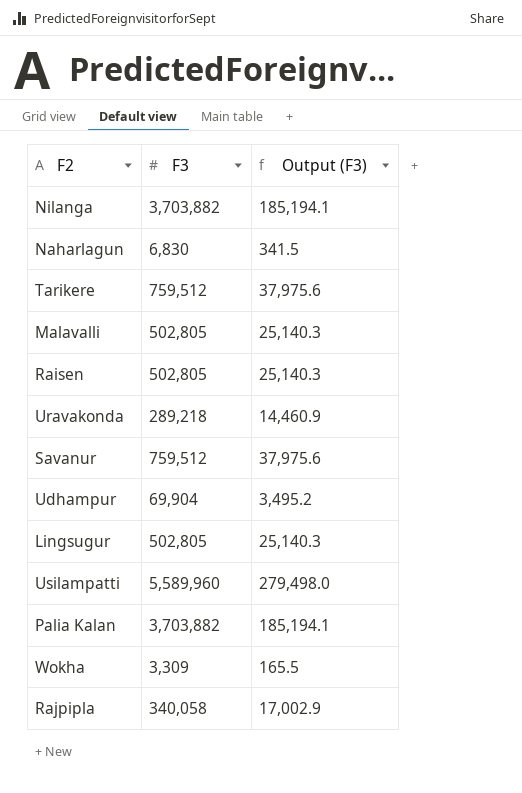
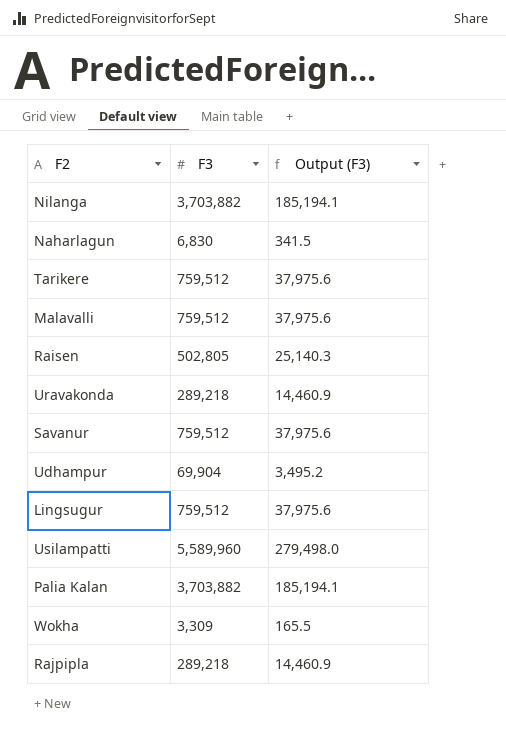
Malavalli | F3: 502,805 -> 759,512
Malavalli | Output (F3): 25,140.3 -> 37,975.6
Lingsugur | F3: 502,805 -> 759,512
Lingsugur | Output (F3): 25,140.3 -> 37,975.6
Rajpipla | F3: 340,058 -> 289,218
Rajpipla | Output (F3): 17,002.9 -> 14,460.9

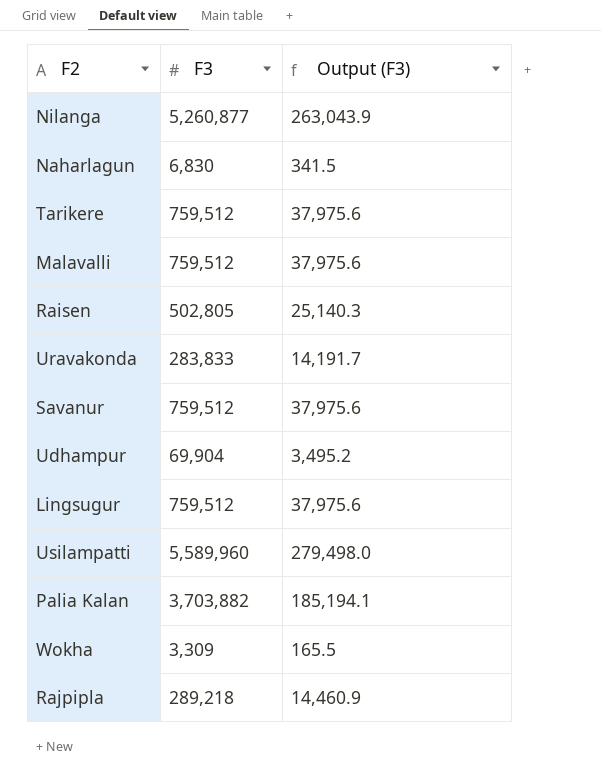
Nilanga | F3: 3,703,882 -> 5,260,877
Nilanga | Output (F3): 185,194.1 -> 263,043.9
Uravakonda | F3: 289,218 -> 283,833
Uravakonda | Output (F3): 14,460.9 -> 14,191.7

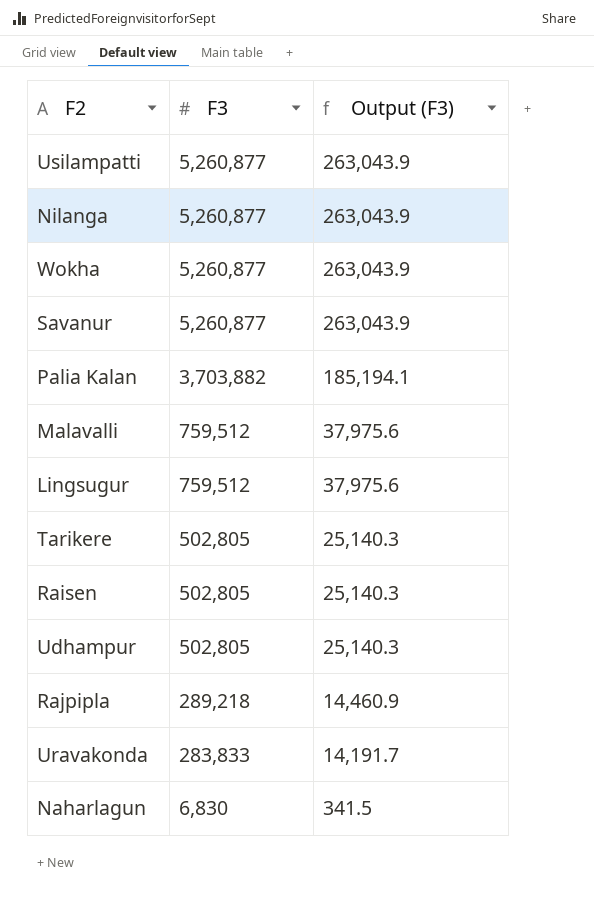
row order: none -> F3 descending
Usilampatti | F3: 5,589,960 -> 5,260,877
Usilampatti | Output (F3): 279,498.0 -> 263,043.9
Wokha | F3: 3,309 -> 5,260,877
Wokha | Output (F3): 165.5 -> 263,043.9
Savanur | F3: 759,512 -> 5,260,877
Savanur | Output (F3): 37,975.6 -> 263,043.9
Tarikere | F3: 759,512 -> 502,805
Tarikere | Output (F3): 37,975.6 -> 25,140.3
Udhampur | F3: 69,904 -> 502,805
Udhampur | Output (F3): 3,495.2 -> 25,140.3

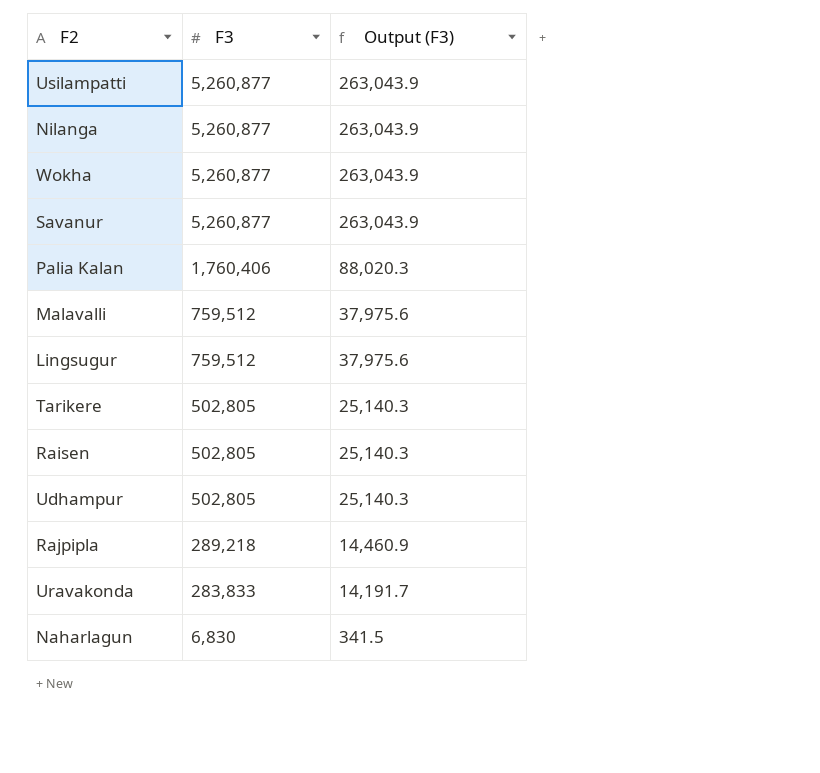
Palia Kalan | F3: 3,703,882 -> 1,760,406
Palia Kalan | Output (F3): 185,194.1 -> 88,020.3

